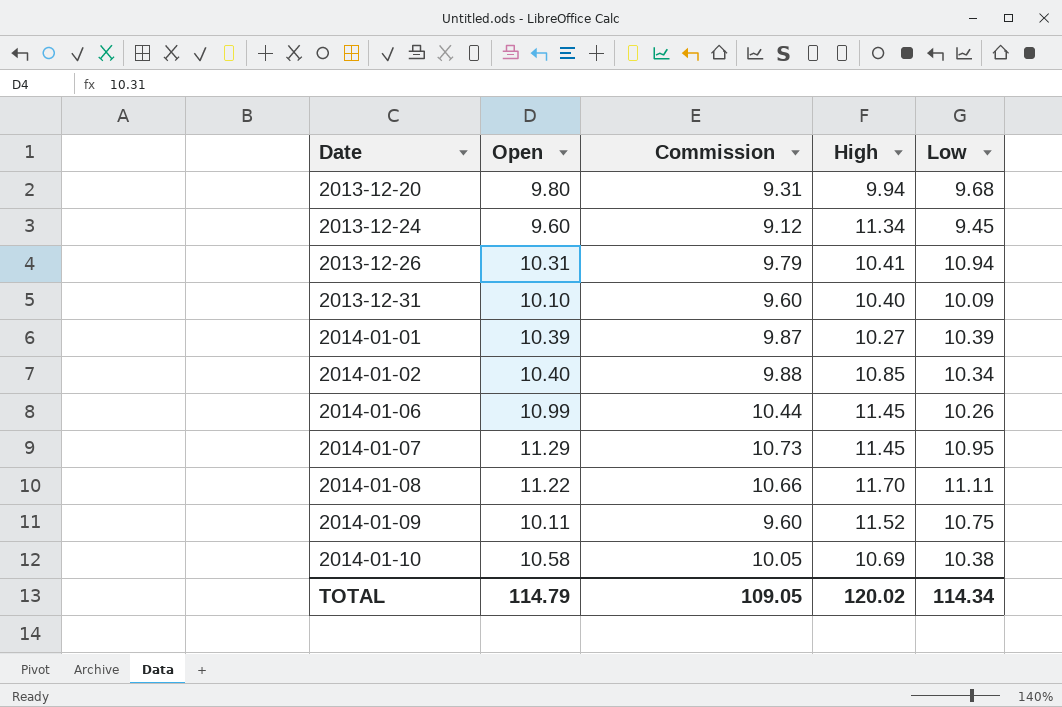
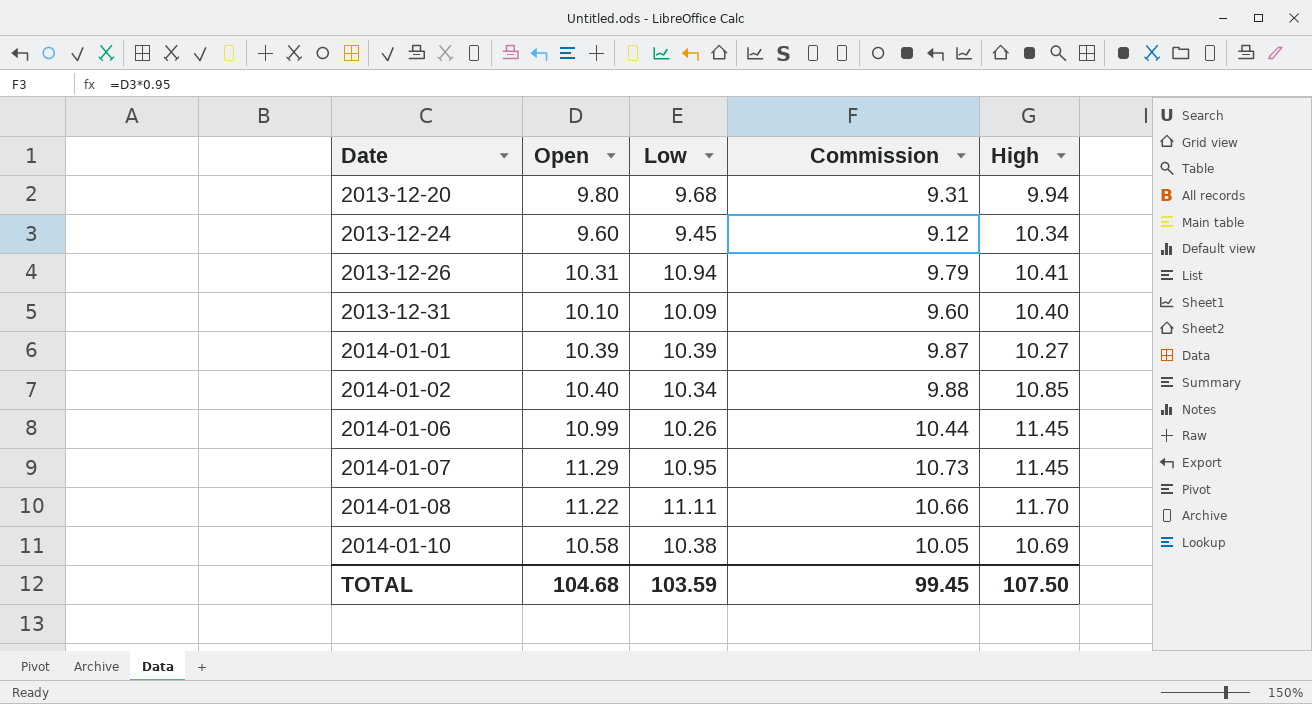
column Low | position: 5 -> 3
row 2014-01-09: 10.11 | 9.60 | 11.52 | 10.75 -> none
2013-12-24 | High: 11.34 -> 10.34
TOTAL | Open: 114.79 -> 104.68
TOTAL | Low: 114.34 -> 103.59
TOTAL | Commission: 109.05 -> 99.45
TOTAL | High: 120.02 -> 107.50

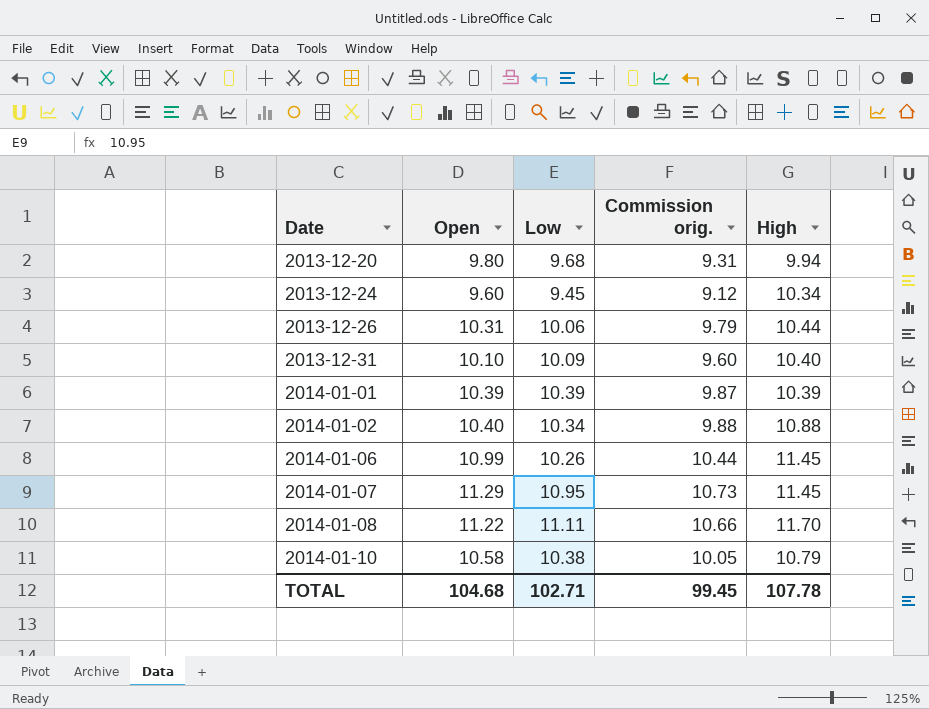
column name: Commission -> Commission orig.
2013-12-26 | Low: 10.94 -> 10.06
2013-12-26 | High: 10.41 -> 10.44
2014-01-01 | High: 10.27 -> 10.39
2014-01-02 | High: 10.85 -> 10.88
2014-01-10 | High: 10.69 -> 10.79
TOTAL | Low: 103.59 -> 102.71
TOTAL | High: 107.50 -> 107.78

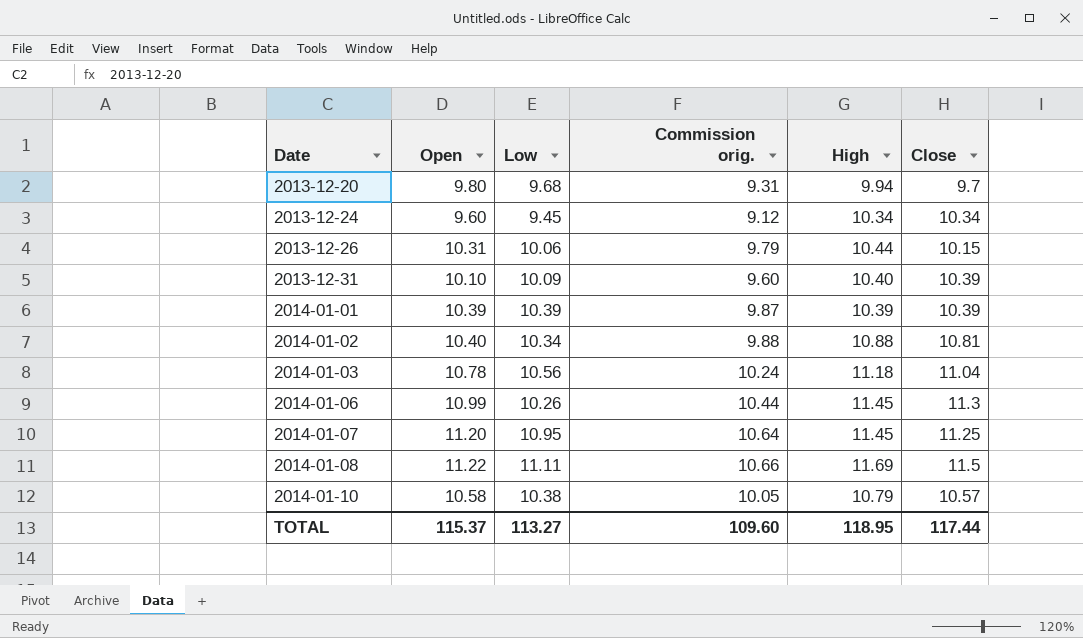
column Close | position: none -> 6
row 2014-01-03: none -> 10.78 | 10.56 | 10.24 | 11.18 | 11.04
2014-01-07 | Open: 11.29 -> 11.20
2014-01-07 | Commission orig.: 10.73 -> 10.64
2014-01-08 | High: 11.70 -> 11.69
TOTAL | Open: 104.68 -> 115.37
TOTAL | Low: 102.71 -> 113.27
TOTAL | Commission orig.: 99.45 -> 109.60
TOTAL | High: 107.78 -> 118.95

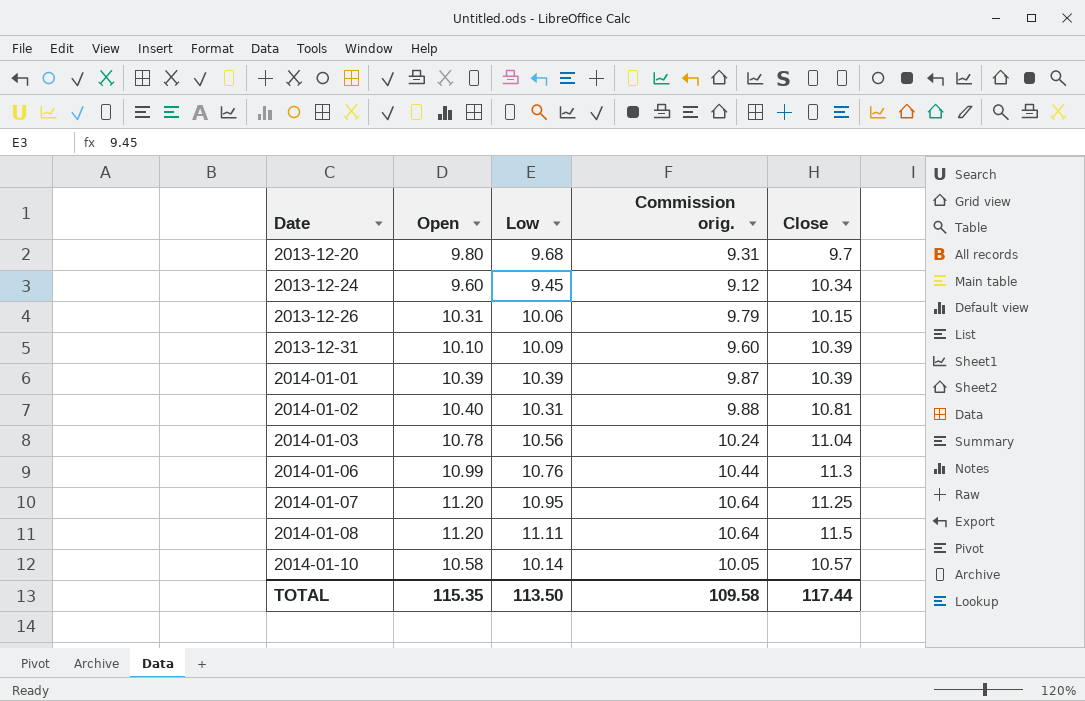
column High | position: 5 -> none
2014-01-02 | Low: 10.34 -> 10.31
2014-01-06 | Low: 10.26 -> 10.76
2014-01-08 | Open: 11.22 -> 11.20
2014-01-08 | Commission orig.: 10.66 -> 10.64
2014-01-10 | Low: 10.38 -> 10.14
TOTAL | Open: 115.37 -> 115.35
TOTAL | Low: 113.27 -> 113.50
TOTAL | Commission orig.: 109.60 -> 109.58

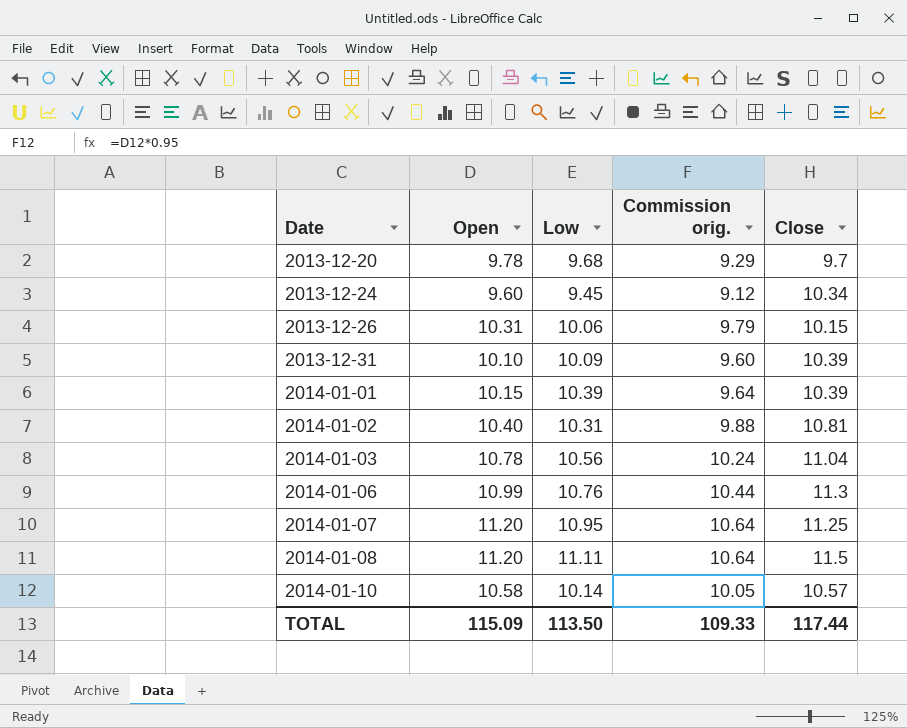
2013-12-20 | Open: 9.80 -> 9.78
2013-12-20 | Commission orig.: 9.31 -> 9.29
2014-01-01 | Open: 10.39 -> 10.15
2014-01-01 | Commission orig.: 9.87 -> 9.64
TOTAL | Open: 115.35 -> 115.09
TOTAL | Commission orig.: 109.58 -> 109.33

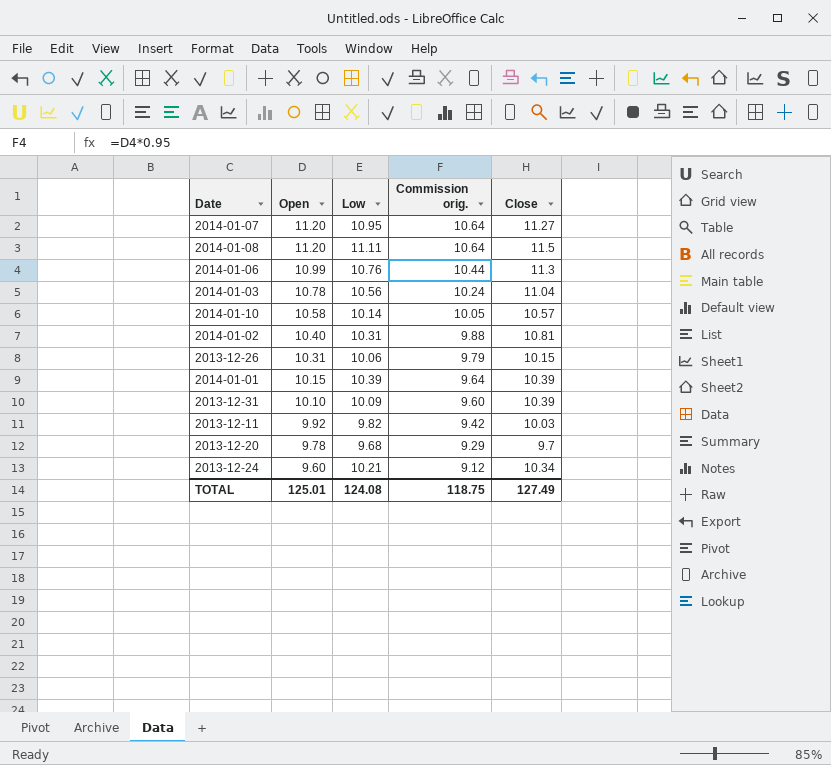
row order: Date ascending -> Open descending
2014-01-07 | Close: 11.25 -> 11.27
row 2013-12-11: none -> 9.92 | 9.82 | 9.42 | 10.03
2013-12-24 | Low: 9.45 -> 10.21
TOTAL | Open: 115.09 -> 125.01
TOTAL | Low: 113.50 -> 124.08
TOTAL | Commission orig.: 109.33 -> 118.75
TOTAL | Close: 117.44 -> 127.49

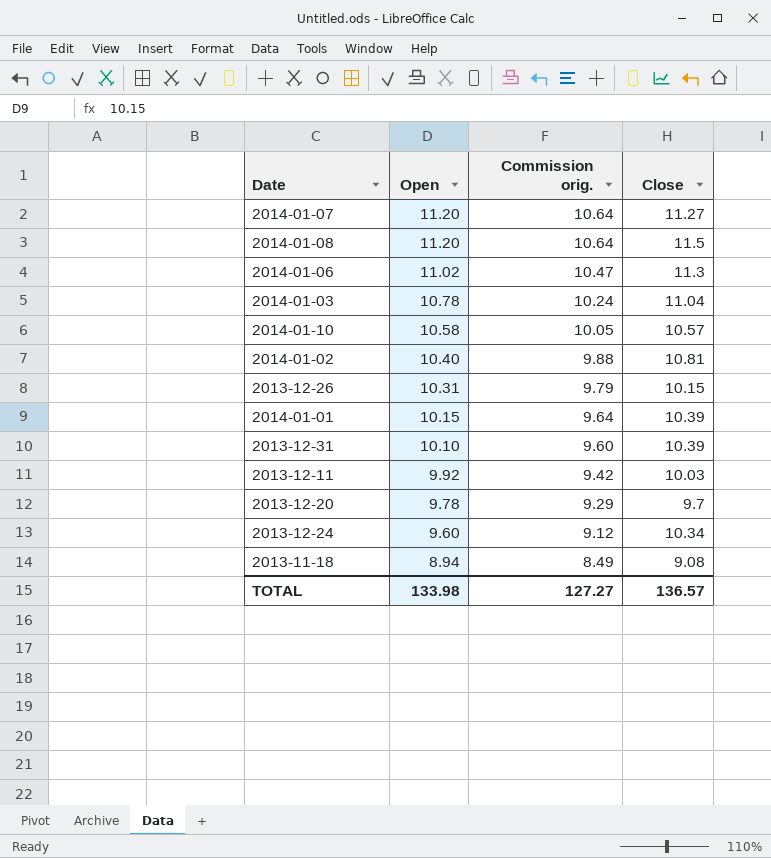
column Low | position: 3 -> none
2014-01-06 | Open: 10.99 -> 11.02
2014-01-06 | Commission orig.: 10.44 -> 10.47
row 2013-11-18: none -> 8.94 | 8.49 | 9.08
TOTAL | Open: 125.01 -> 133.98
TOTAL | Commission orig.: 118.75 -> 127.27
TOTAL | Close: 127.49 -> 136.57

